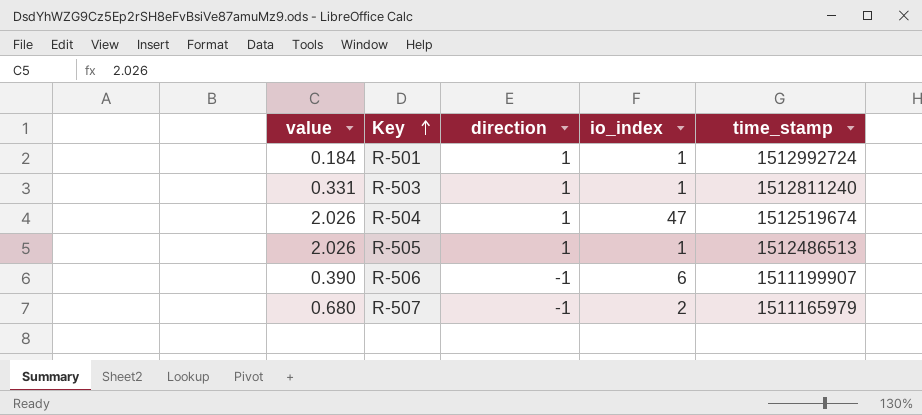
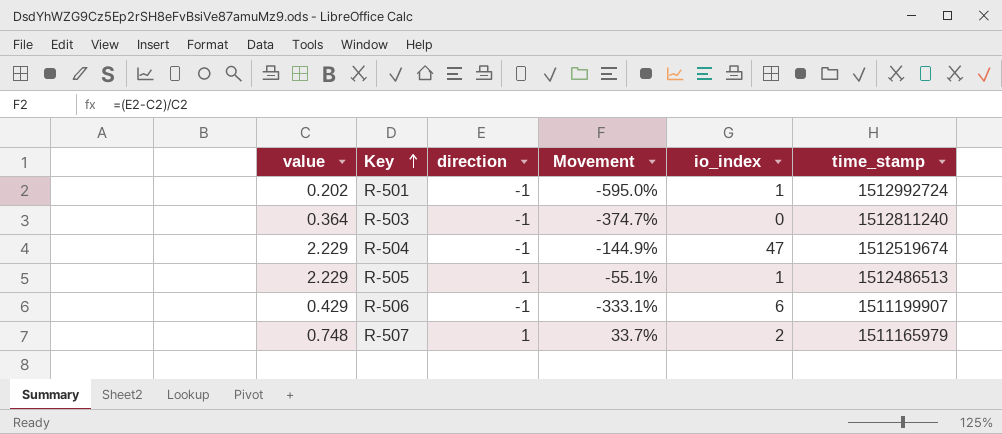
column Movement | formula: none -> ([direction] - [value]) / [value]
R-501 | value: 0.184 -> 0.202
R-501 | direction: 1 -> -1
R-503 | value: 0.331 -> 0.364
R-503 | direction: 1 -> -1
R-503 | io_index: 1 -> 0
R-504 | value: 2.026 -> 2.229
R-504 | direction: 1 -> -1
R-505 | value: 2.026 -> 2.229
R-506 | value: 0.390 -> 0.429
R-507 | value: 0.680 -> 0.748
R-507 | direction: -1 -> 1

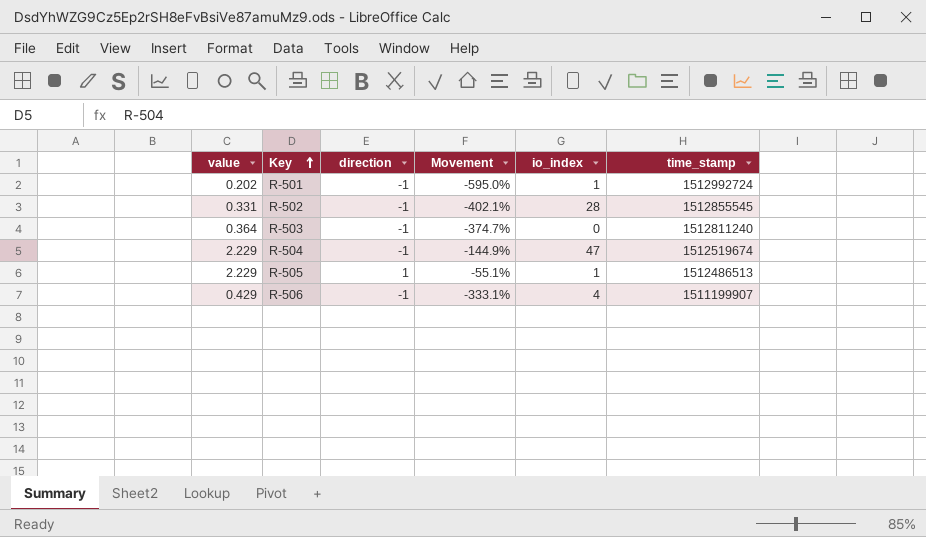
row R-507: 0.748 | 1 | 33.7% | 2 | 1511165979 -> none
row R-502: none -> 0.331 | -1 | -402.1% | 28 | 1512855545
R-506 | io_index: 6 -> 4

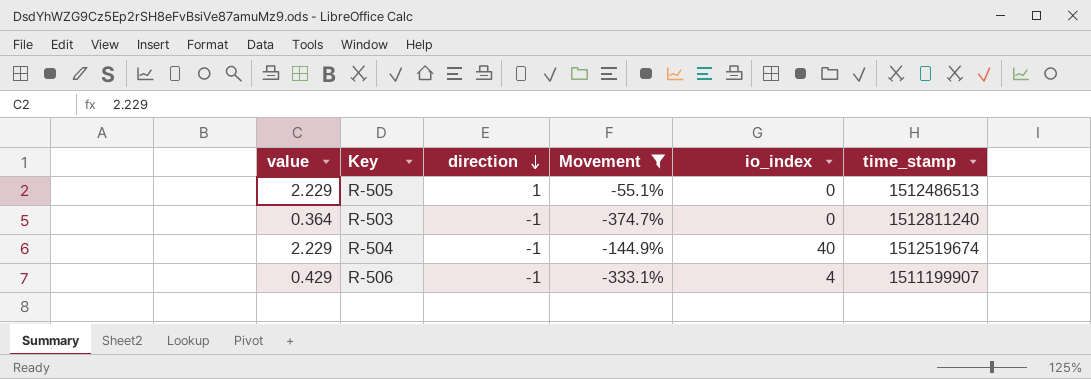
filter: none -> Movement >= -374.7%
row order: Key ascending -> direction descending
R-505 | io_index: 1 -> 0
R-504 | io_index: 47 -> 40

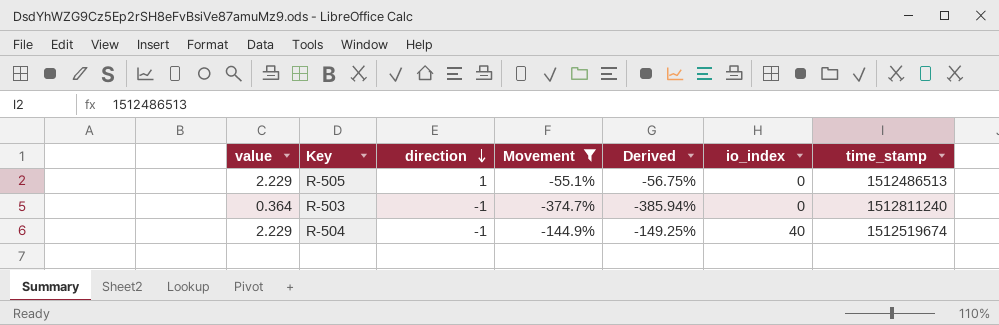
column Derived | formula: none -> [Movement] * 1.03
row R-506: 0.429 | -1 | -333.1% | 4 | 1511199907 -> none

